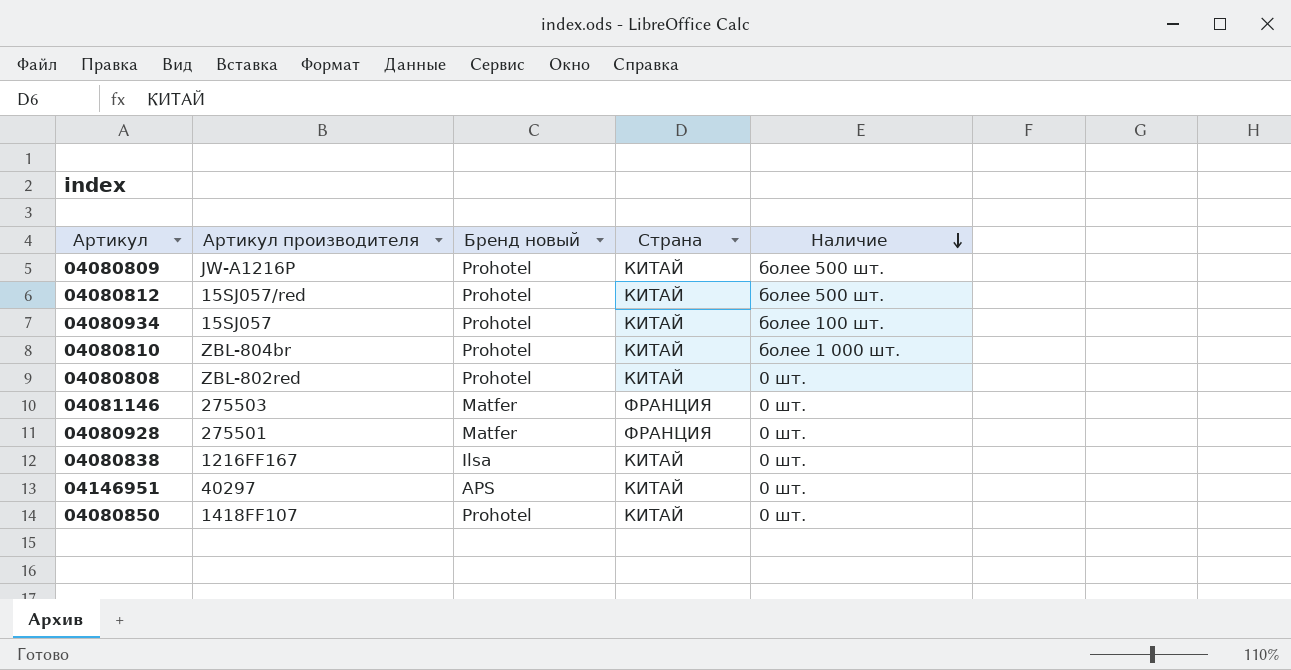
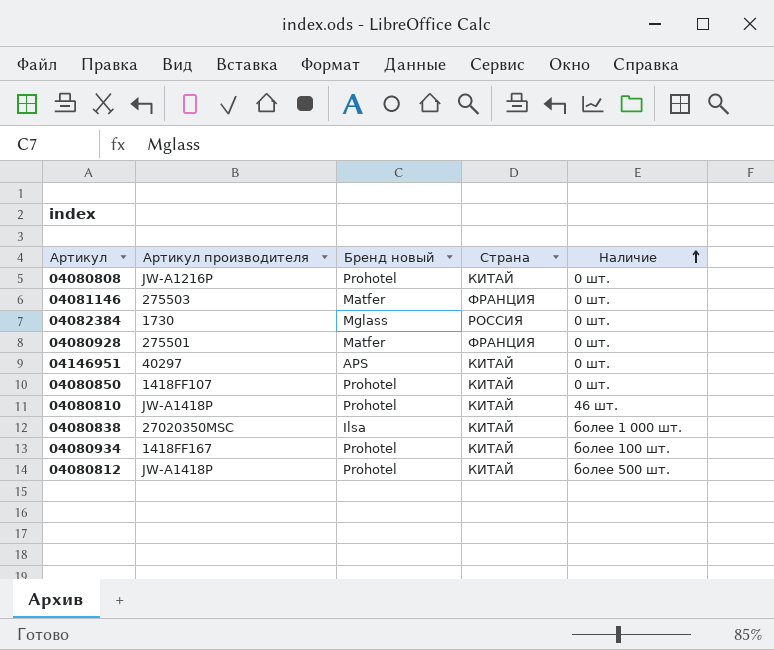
row order: Наличие descending -> Наличие ascending
row 04080809: JW-A1216P | Prohotel | КИТАЙ | более 500 шт. -> none
04080808 | Артикул производителя: ZBL-802red -> JW-A1216P
row 04082384: none -> 1730 | Mglass | РОССИЯ | 0 шт.
04080810 | Артикул производителя: ZBL-804br -> JW-A1418P
04080810 | Наличие: более 1 000 шт. -> 46 шт.
04080838 | Артикул производителя: 1216FF167 -> 27020350MSC
04080838 | Наличие: 0 шт. -> более 1 000 шт.
04080934 | Артикул производителя: 15SJ057 -> 1418FF167
04080812 | Артикул производителя: 15SJ057/red -> JW-A1418P

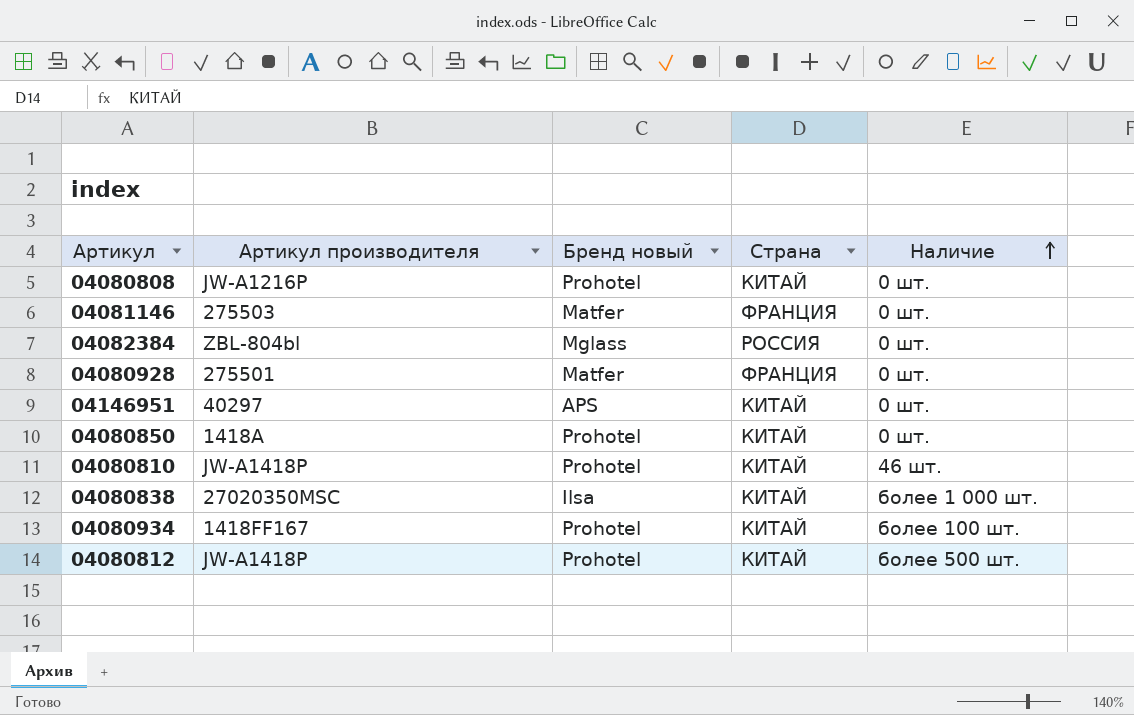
04082384 | Артикул производителя: 1730 -> ZBL-804bl
04080850 | Артикул производителя: 1418FF107 -> 1418A

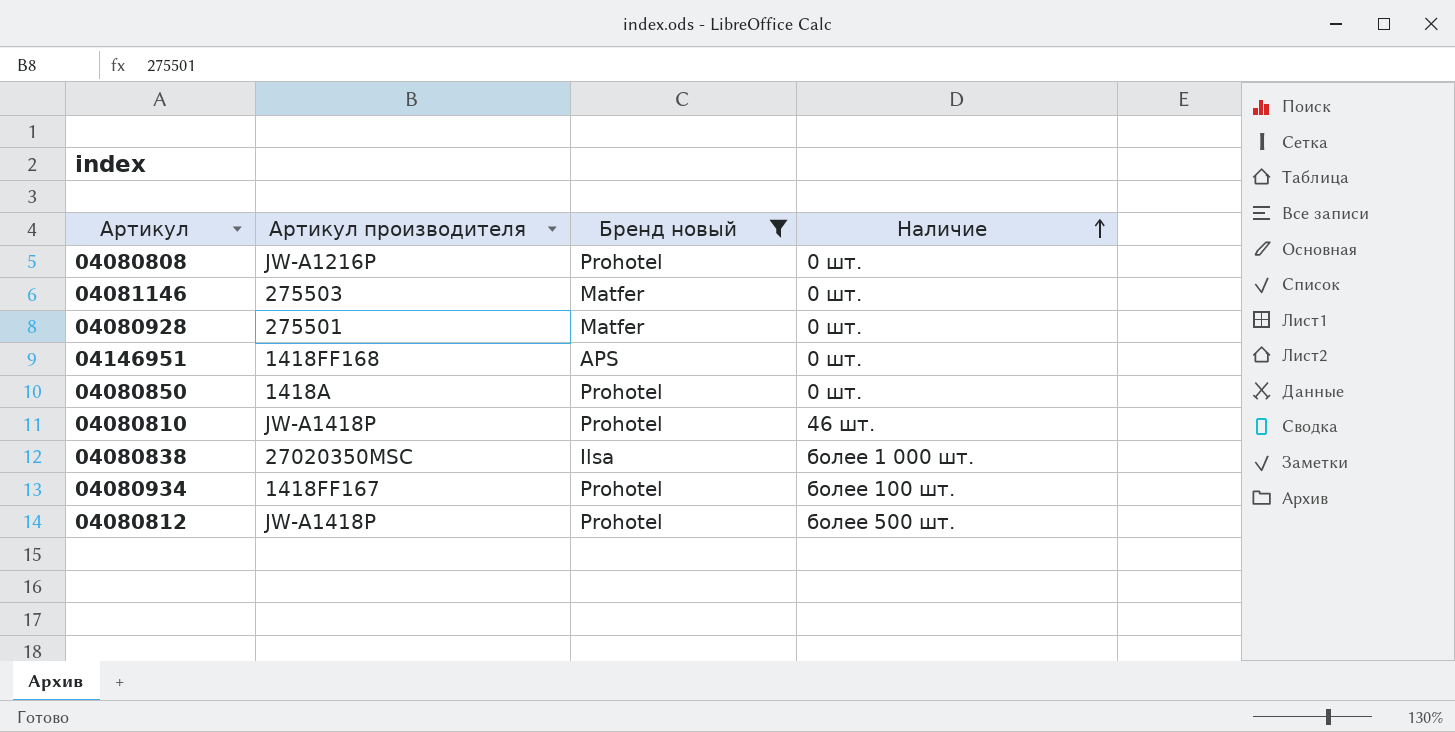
filter: none -> Бренд новый != Mglass
column Страна | position: 4 -> none
04146951 | Артикул производителя: 40297 -> 1418FF168

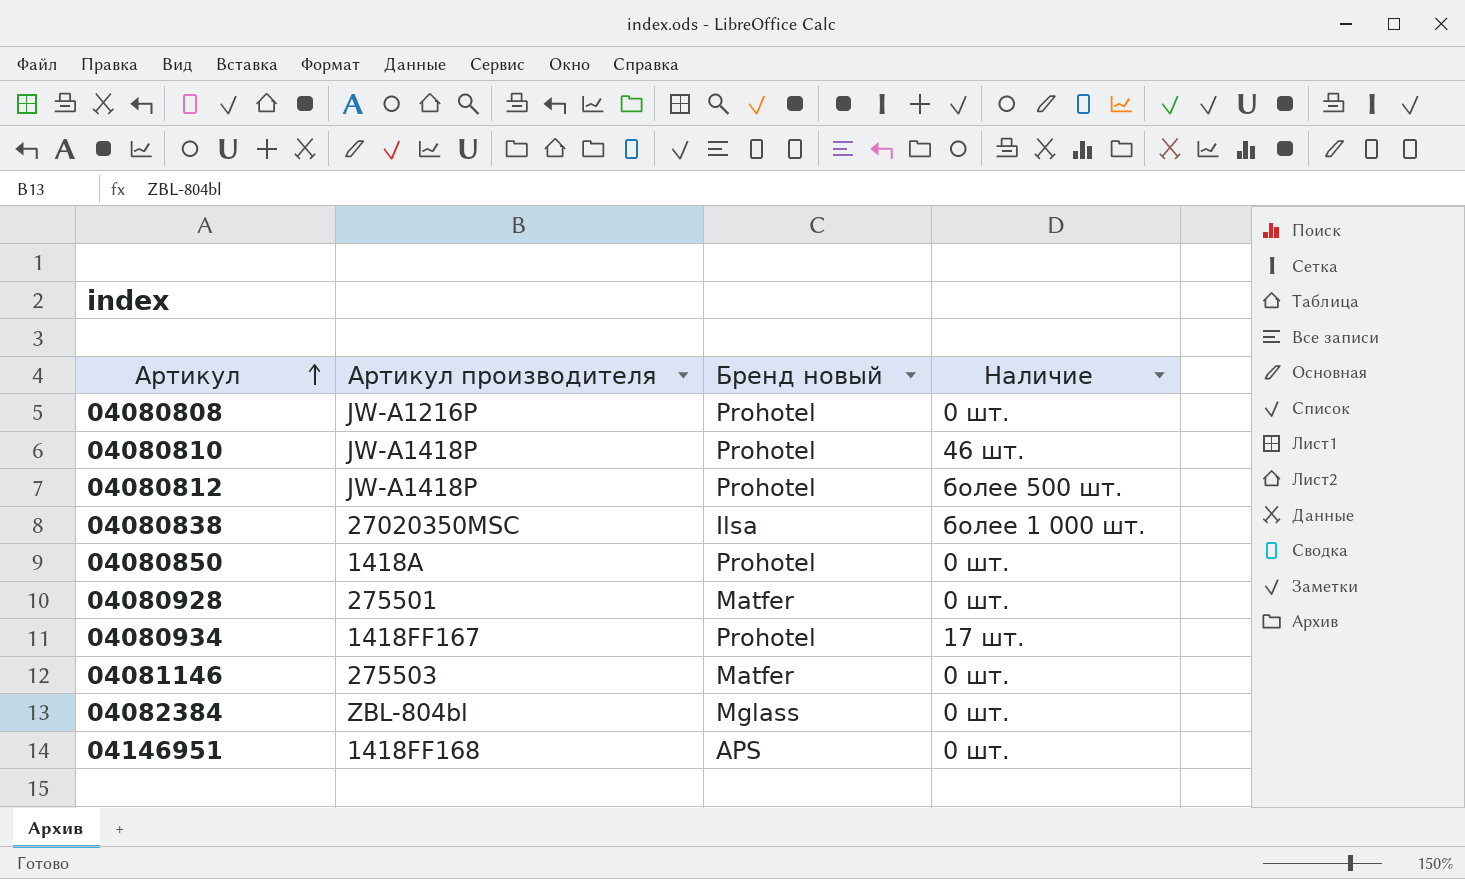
filter: Бренд новый != Mglass -> none
row order: Наличие ascending -> Артикул ascending
04080934 | Наличие: более 100 шт. -> 17 шт.

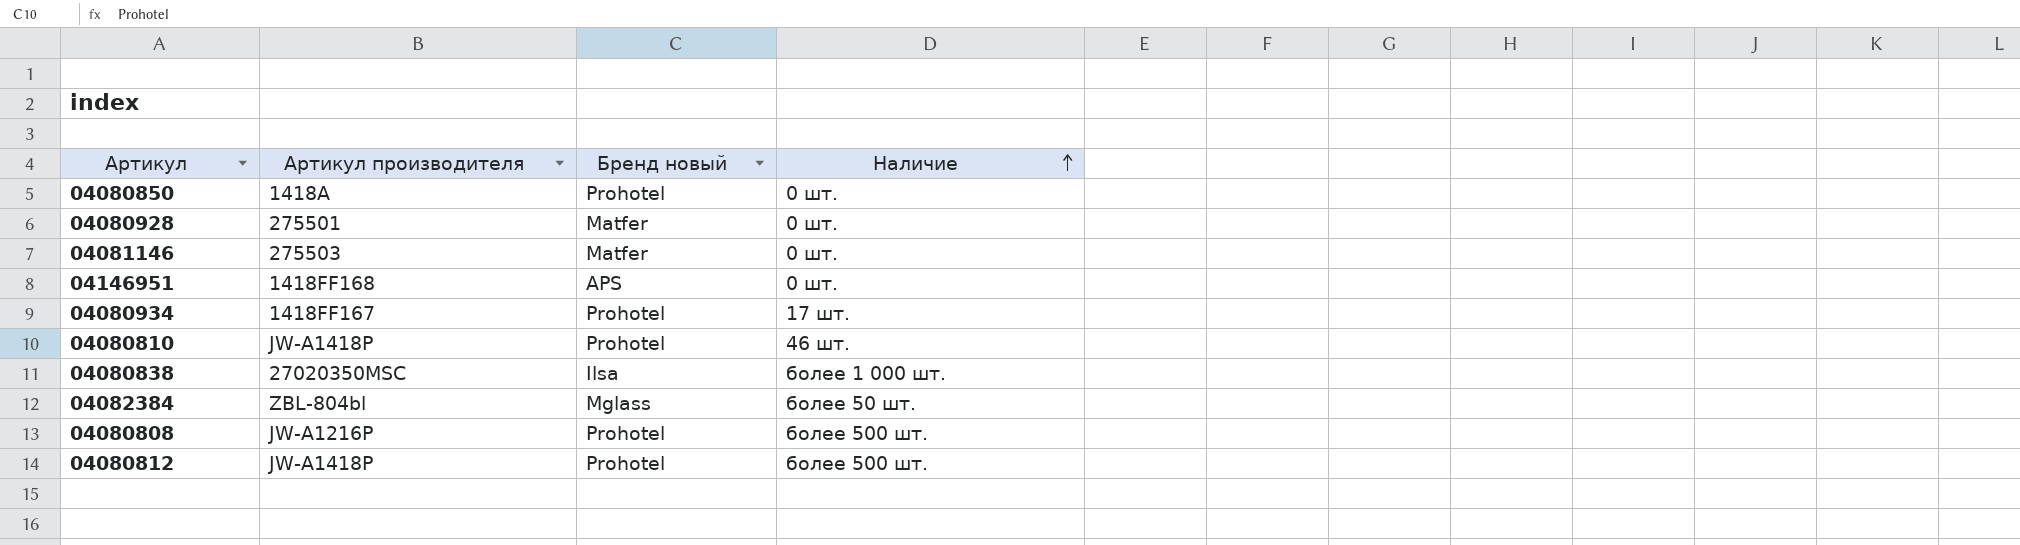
row order: Артикул ascending -> Наличие ascending
04082384 | Наличие: 0 шт. -> более 50 шт.
04080808 | Наличие: 0 шт. -> более 500 шт.

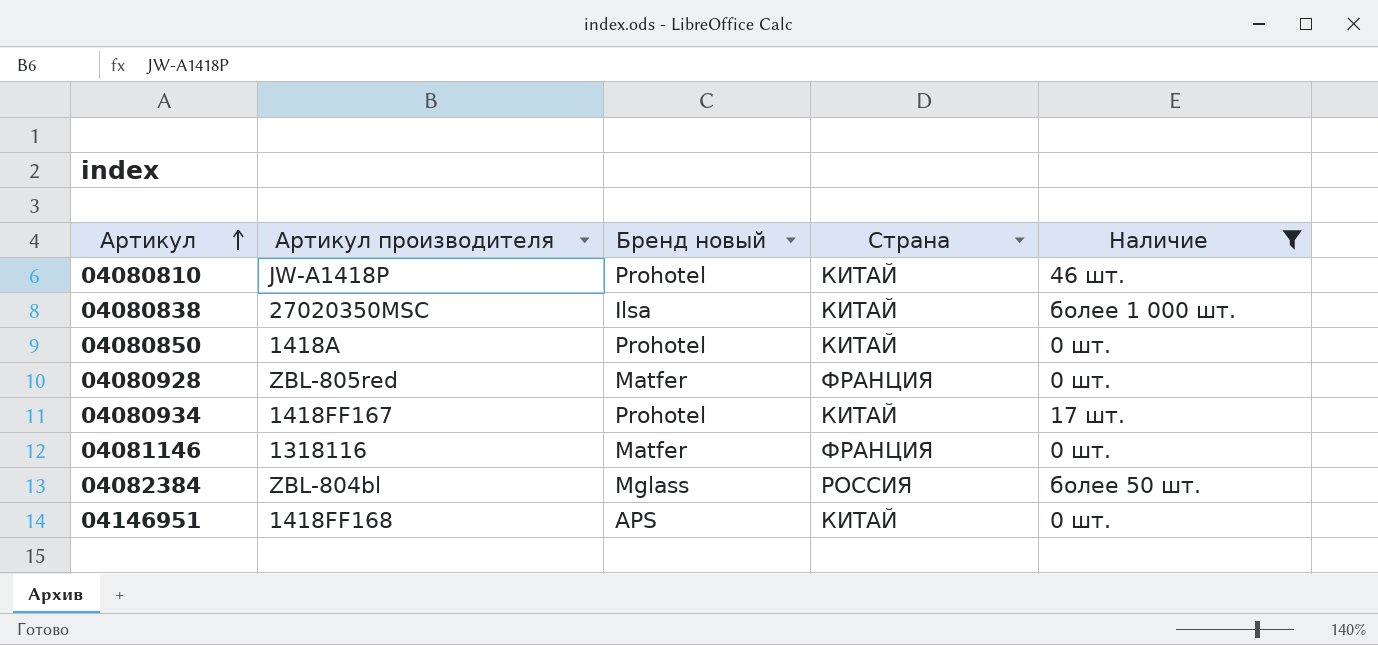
filter: none -> Наличие != более 500 шт.
row order: Наличие ascending -> Артикул ascending
column Страна | position: none -> 4
04080928 | Артикул производителя: 275501 -> ZBL-805red
04081146 | Артикул производителя: 275503 -> 1318116

